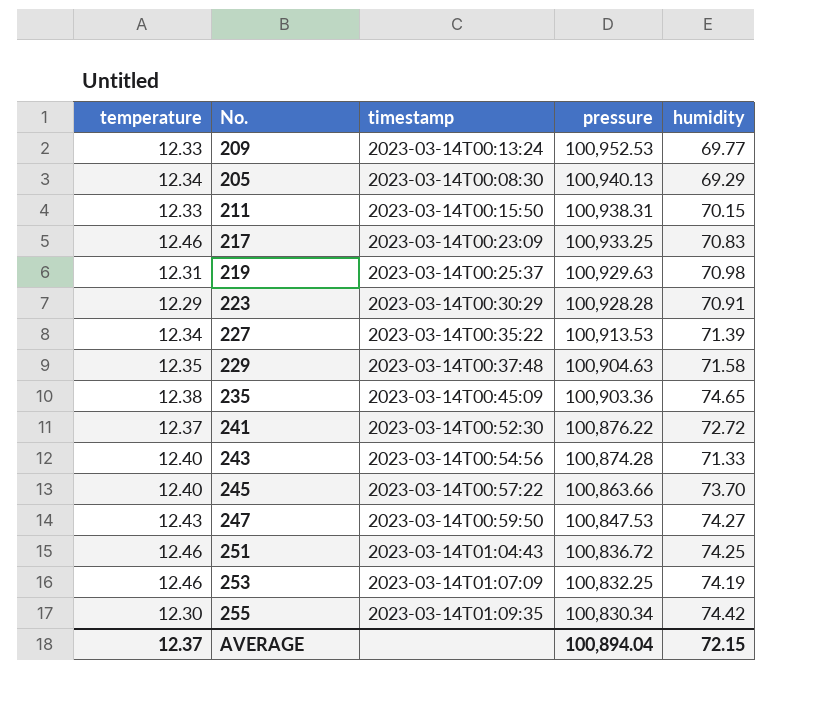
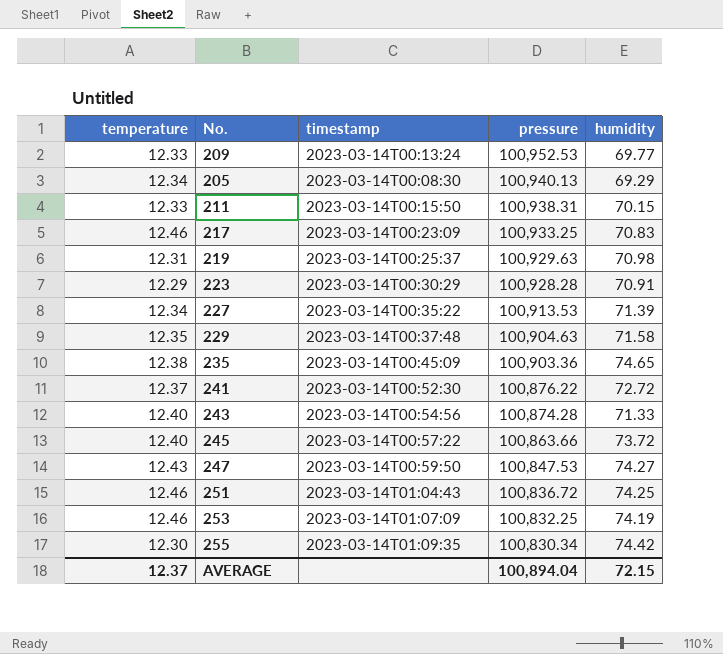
245 | humidity: 73.70 -> 73.72

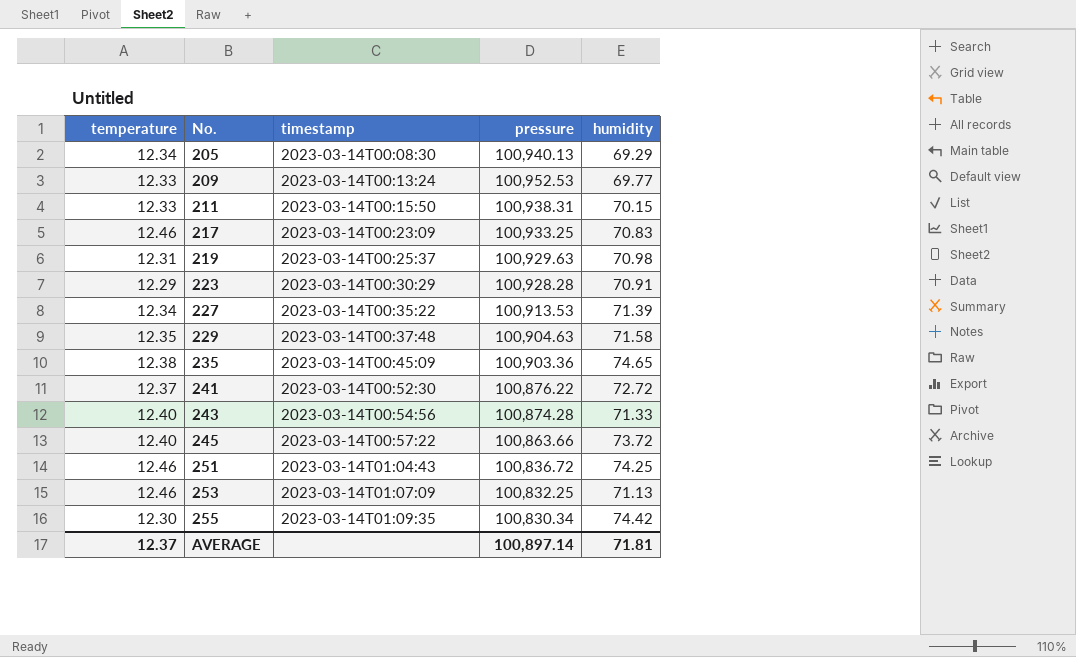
row order: pressure descending -> No. ascending
row 247: 12.43 | 2023-03-14T00:59:50 | 100,847.53 | 74.27 -> none
253 | humidity: 74.19 -> 71.13
AVERAGE | pressure: 100,894.04 -> 100,897.14
AVERAGE | humidity: 72.15 -> 71.81

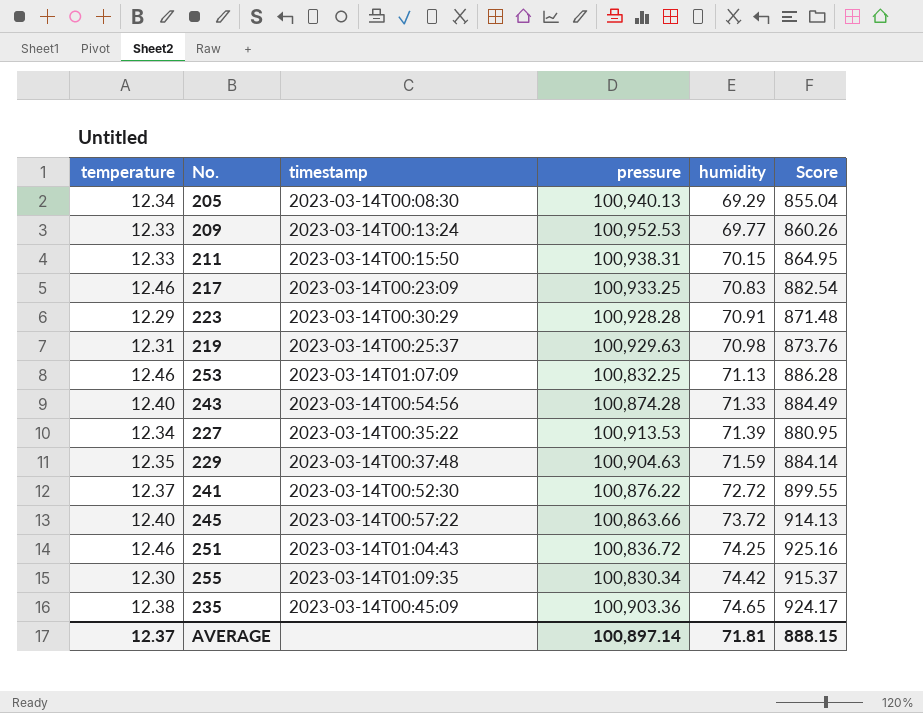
row order: No. ascending -> humidity ascending
column Score | formula: none -> [temperature] * [humidity]
229 | humidity: 71.58 -> 71.59

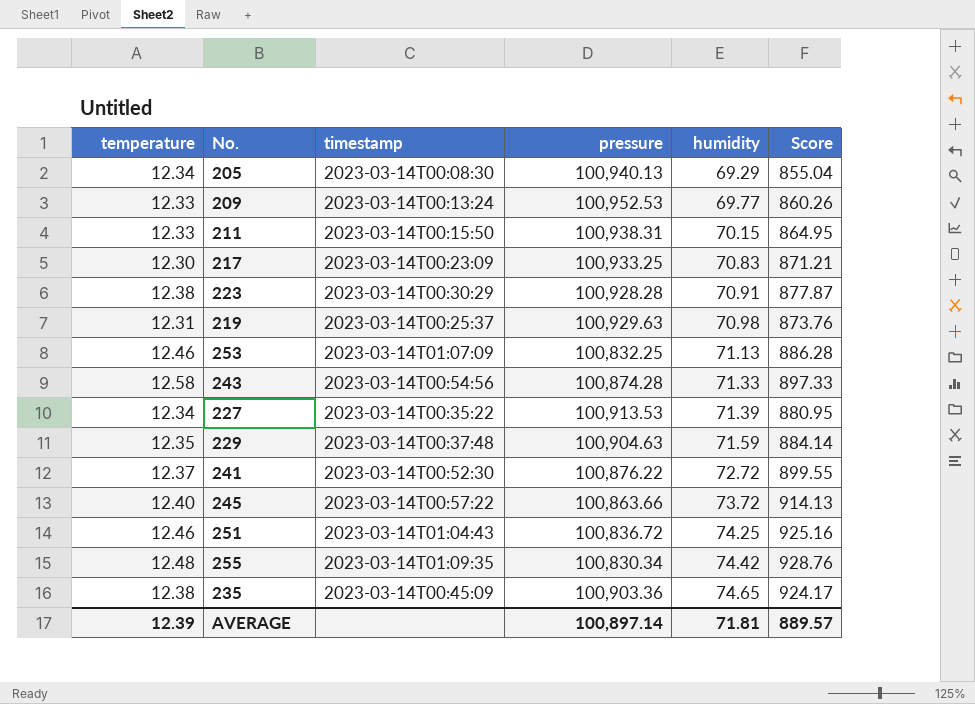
217 | temperature: 12.46 -> 12.30
217 | Score: 882.54 -> 871.21
223 | temperature: 12.29 -> 12.38
223 | Score: 871.48 -> 877.87
243 | temperature: 12.40 -> 12.58
243 | Score: 884.49 -> 897.33
255 | temperature: 12.30 -> 12.48
255 | Score: 915.37 -> 928.76
AVERAGE | temperature: 12.37 -> 12.39
AVERAGE | Score: 888.15 -> 889.57

